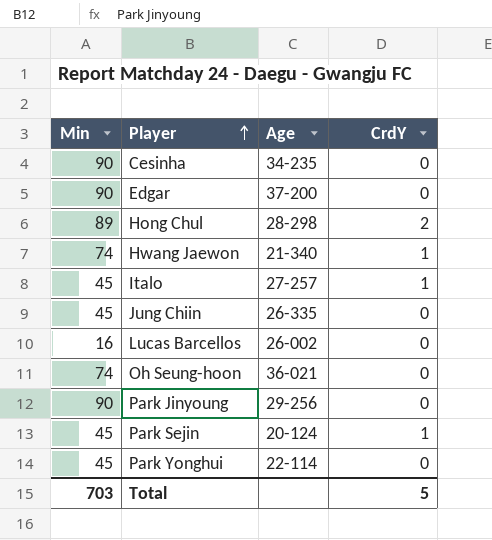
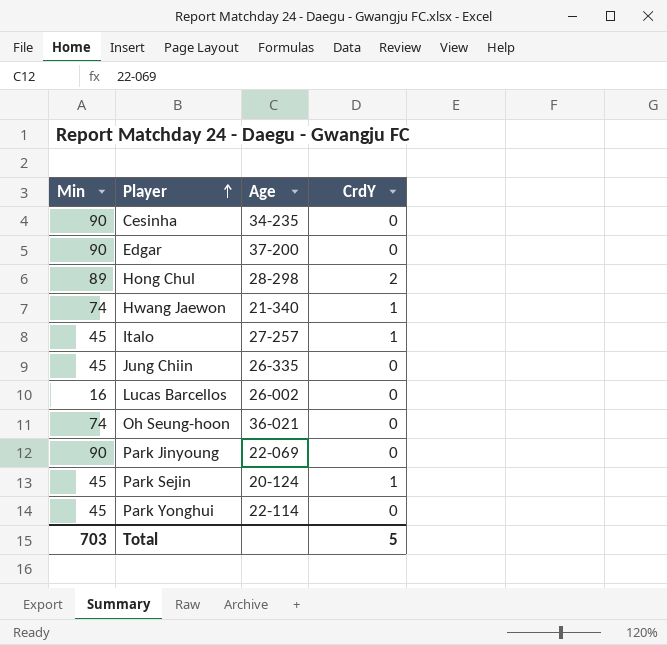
Park Jinyoung | Age: 29-256 -> 22-069

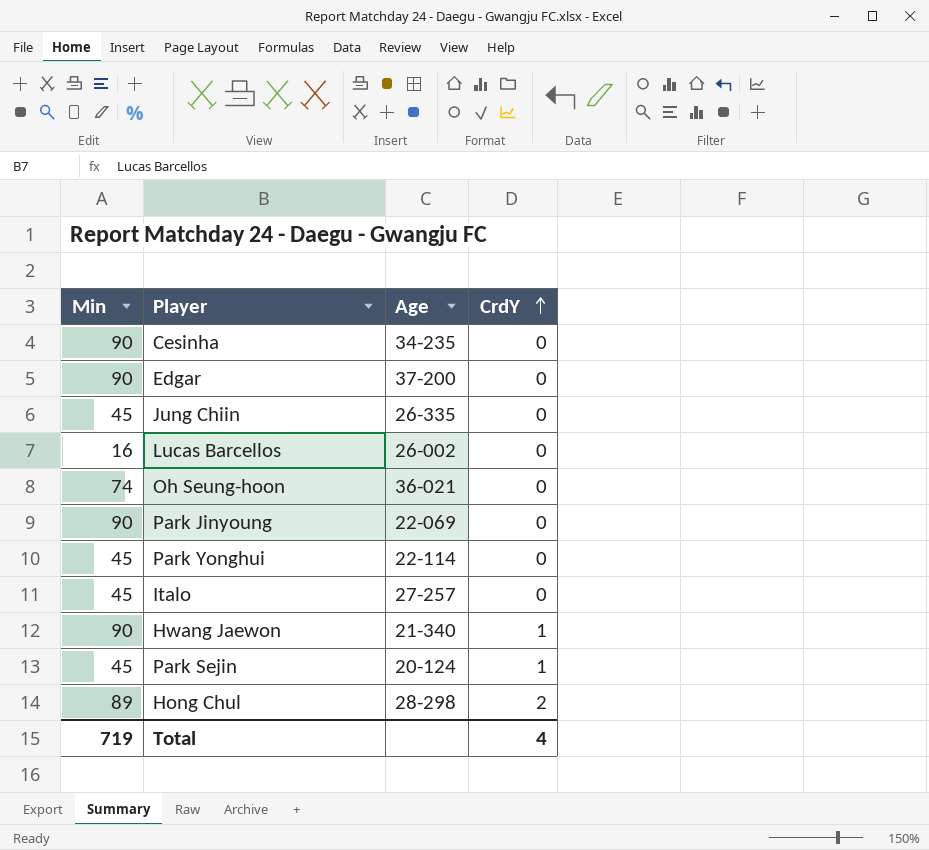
row order: Player ascending -> CrdY ascending
Italo | CrdY: 1 -> 0
Hwang Jaewon | Min: 74 -> 90
Total | Min: 703 -> 719
Total | CrdY: 5 -> 4

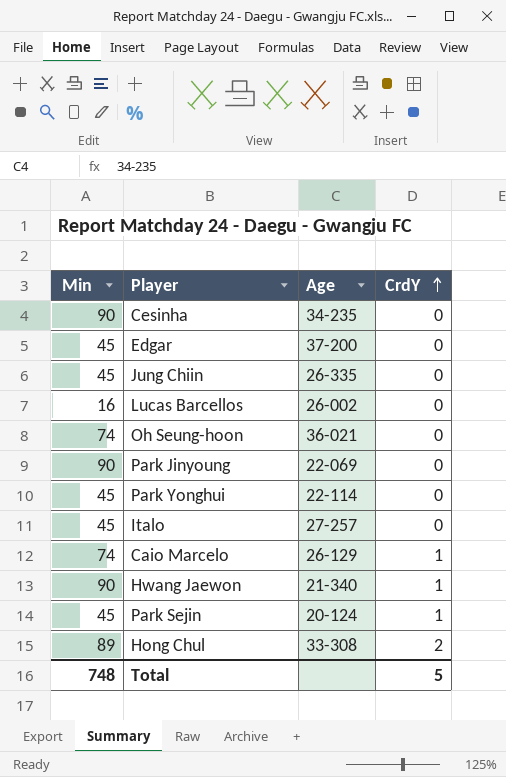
Edgar | Min: 90 -> 45
row Caio Marcelo: none -> 74 | 26-129 | 1
Hong Chul | Age: 28-298 -> 33-308
Total | Min: 719 -> 748
Total | CrdY: 4 -> 5

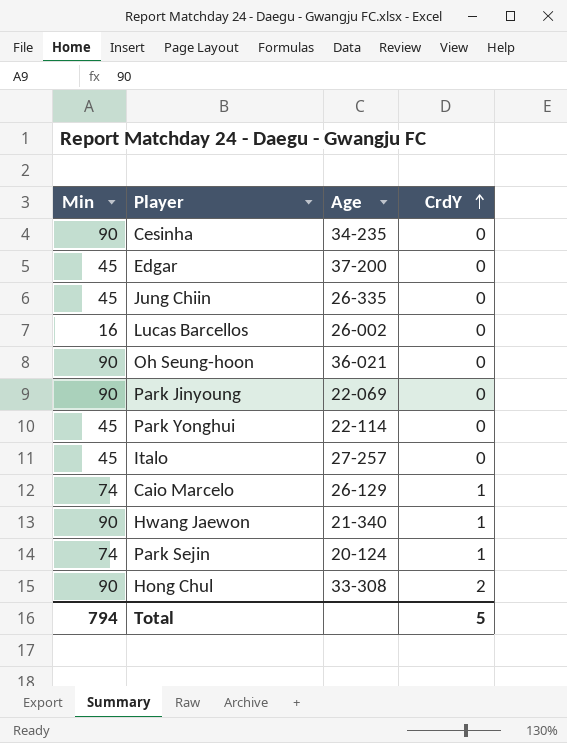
Oh Seung-hoon | Min: 74 -> 90
Park Sejin | Min: 45 -> 74
Hong Chul | Min: 89 -> 90
Total | Min: 748 -> 794

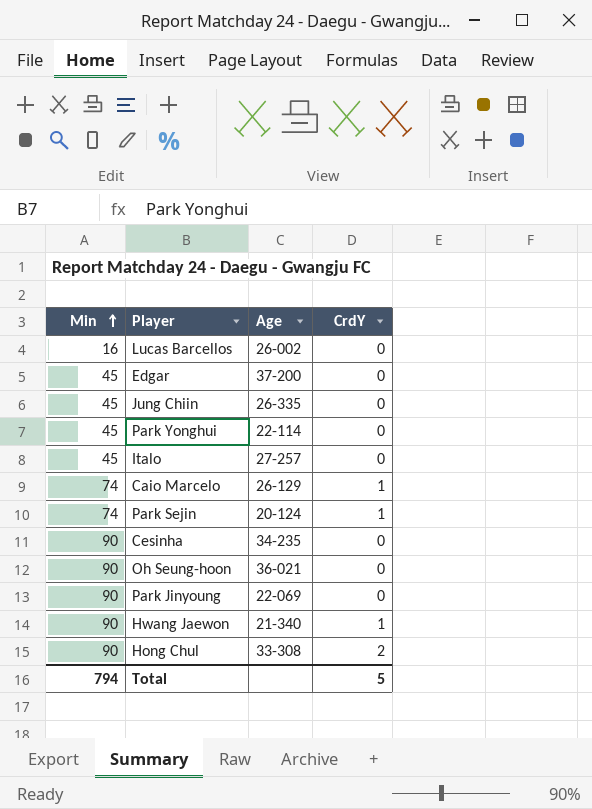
row order: CrdY ascending -> Min ascending

